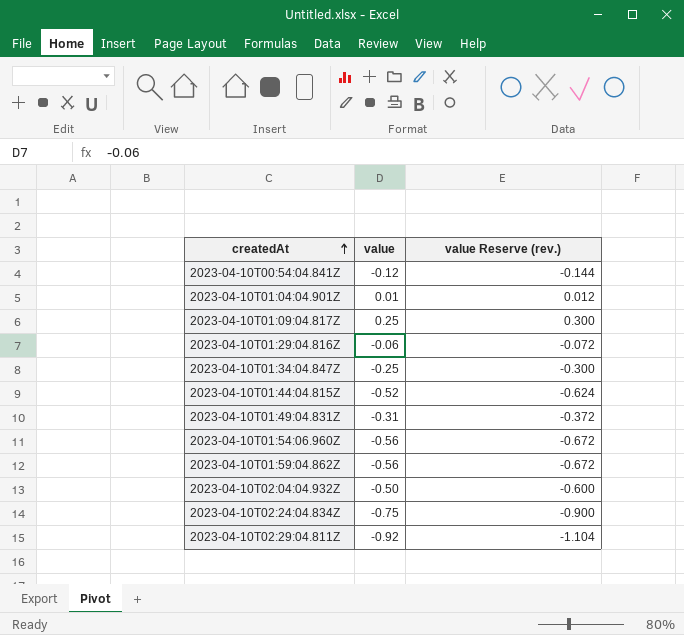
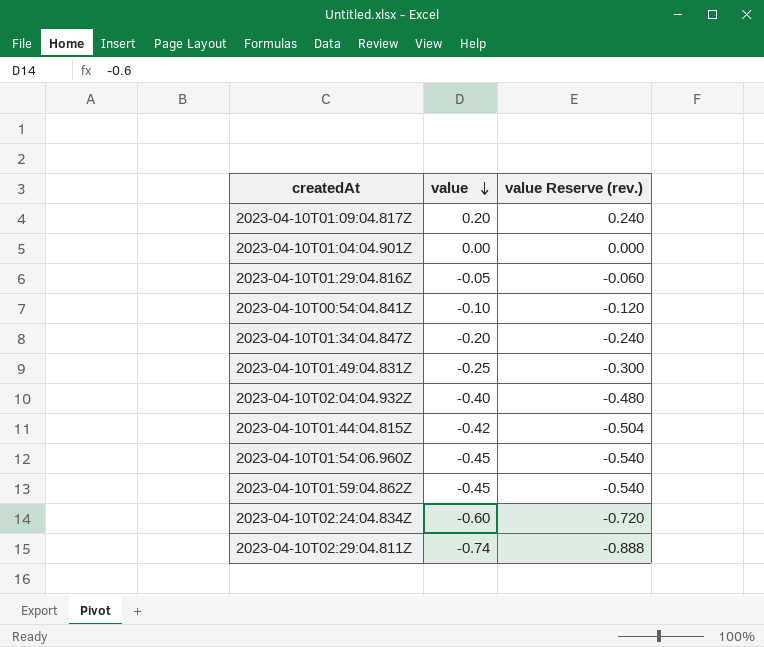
row order: createdAt ascending -> value descending
2023-04-10T01:09:04.817Z | value: 0.25 -> 0.20
2023-04-10T01:09:04.817Z | value Reserve (rev.): 0.300 -> 0.240
2023-04-10T01:04:04.901Z | value: 0.01 -> 0.00
2023-04-10T01:04:04.901Z | value Reserve (rev.): 0.012 -> 0.000
2023-04-10T01:29:04.816Z | value: -0.06 -> -0.05
2023-04-10T01:29:04.816Z | value Reserve (rev.): -0.072 -> -0.060
2023-04-10T00:54:04.841Z | value: -0.12 -> -0.10
2023-04-10T00:54:04.841Z | value Reserve (rev.): -0.144 -> -0.120
2023-04-10T01:34:04.847Z | value: -0.25 -> -0.20
2023-04-10T01:34:04.847Z | value Reserve (rev.): -0.300 -> -0.240
2023-04-10T01:49:04.831Z | value: -0.31 -> -0.25
2023-04-10T01:49:04.831Z | value Reserve (rev.): -0.372 -> -0.300
2023-04-10T02:04:04.932Z | value: -0.50 -> -0.40
2023-04-10T02:04:04.932Z | value Reserve (rev.): -0.600 -> -0.480
2023-04-10T01:44:04.815Z | value: -0.52 -> -0.42
2023-04-10T01:44:04.815Z | value Reserve (rev.): -0.624 -> -0.504
2023-04-10T01:54:06.960Z | value: -0.56 -> -0.45
2023-04-10T01:54:06.960Z | value Reserve (rev.): -0.672 -> -0.540
2023-04-10T01:59:04.862Z | value: -0.56 -> -0.45
2023-04-10T01:59:04.862Z | value Reserve (rev.): -0.672 -> -0.540
2023-04-10T02:24:04.834Z | value: -0.75 -> -0.60
2023-04-10T02:24:04.834Z | value Reserve (rev.): -0.900 -> -0.720
2023-04-10T02:29:04.811Z | value: -0.92 -> -0.74
2023-04-10T02:29:04.811Z | value Reserve (rev.): -1.104 -> -0.888

